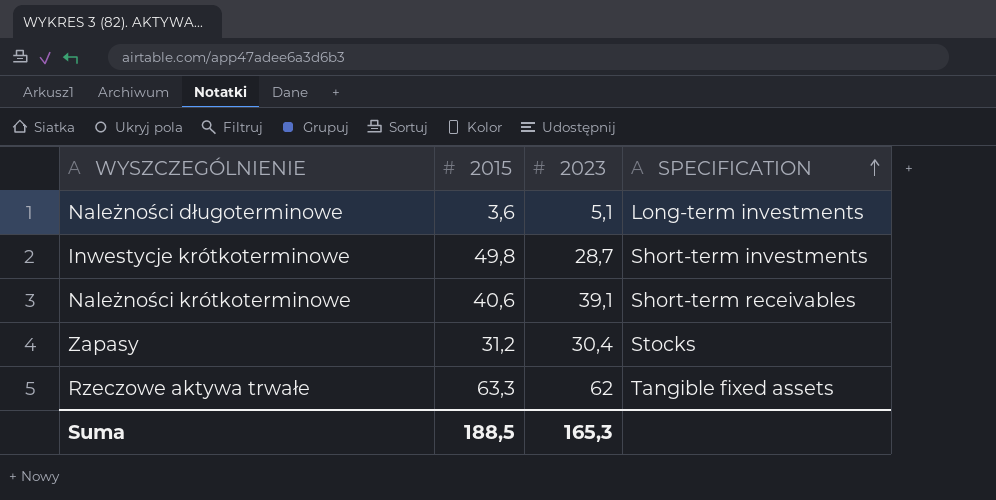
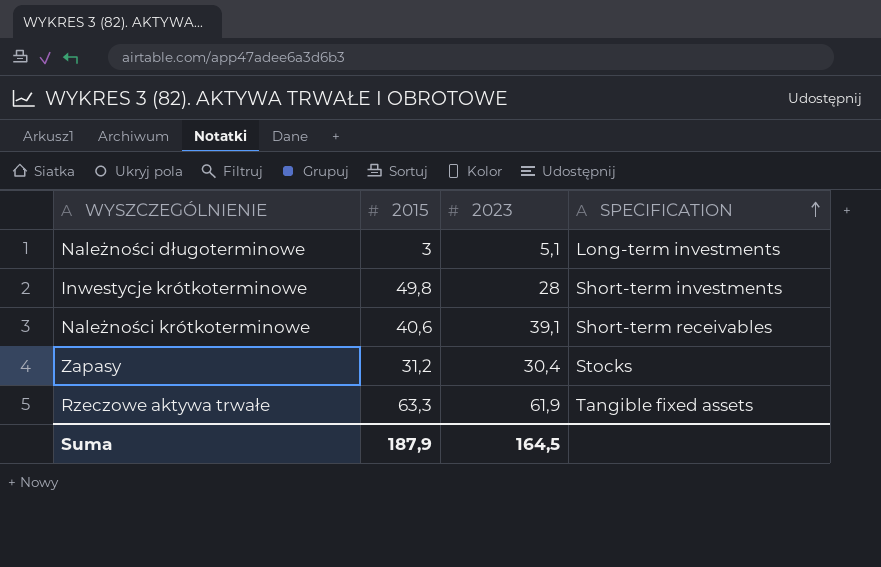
Należności długoterminowe | 2015: 3,6 -> 3
Inwestycje krótkoterminowe | 2023: 28,7 -> 28
Rzeczowe aktywa trwałe | 2023: 62 -> 61,9
Suma | 2015: 188,5 -> 187,9
Suma | 2023: 165,3 -> 164,5

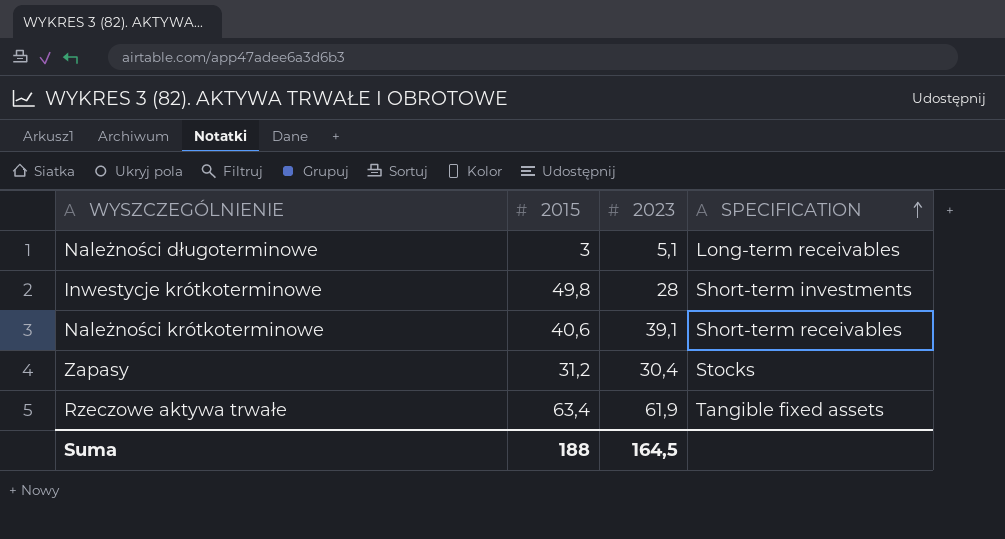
Należności długoterminowe | SPECIFICATION: Long-term investments -> Long-term receivables
Rzeczowe aktywa trwałe | 2015: 63,3 -> 63,4
Suma | 2015: 187,9 -> 188

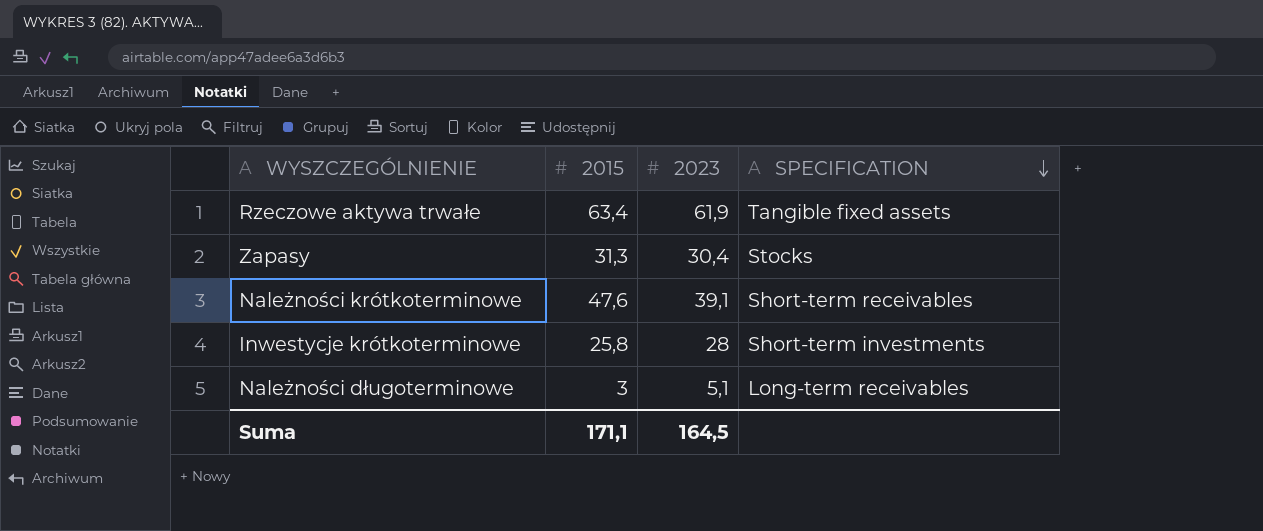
row order: SPECIFICATION ascending -> SPECIFICATION descending
Zapasy | 2015: 31,2 -> 31,3
Należności krótkoterminowe | 2015: 40,6 -> 47,6
Inwestycje krótkoterminowe | 2015: 49,8 -> 25,8
Suma | 2015: 188 -> 171,1

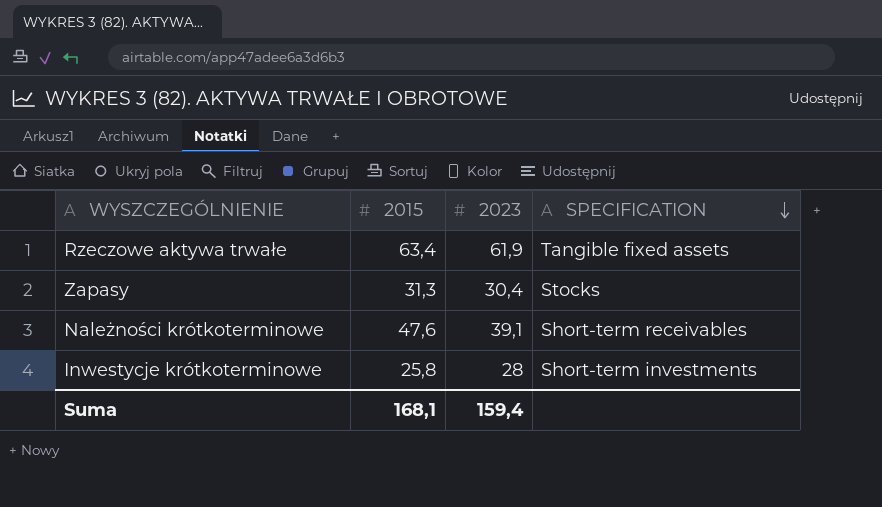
row Należności długoterminowe: 3 | 5,1 | Long-term receivables -> none
Suma | 2015: 171,1 -> 168,1
Suma | 2023: 164,5 -> 159,4

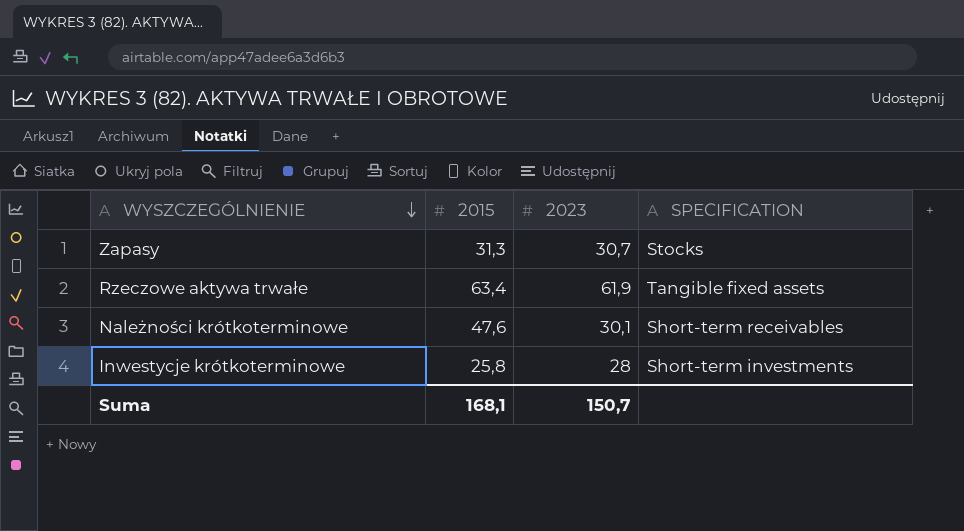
row order: SPECIFICATION descending -> WYSZCZEGÓLNIENIE descending
Zapasy | 2023: 30,4 -> 30,7
Należności krótkoterminowe | 2023: 39,1 -> 30,1
Suma | 2023: 159,4 -> 150,7

